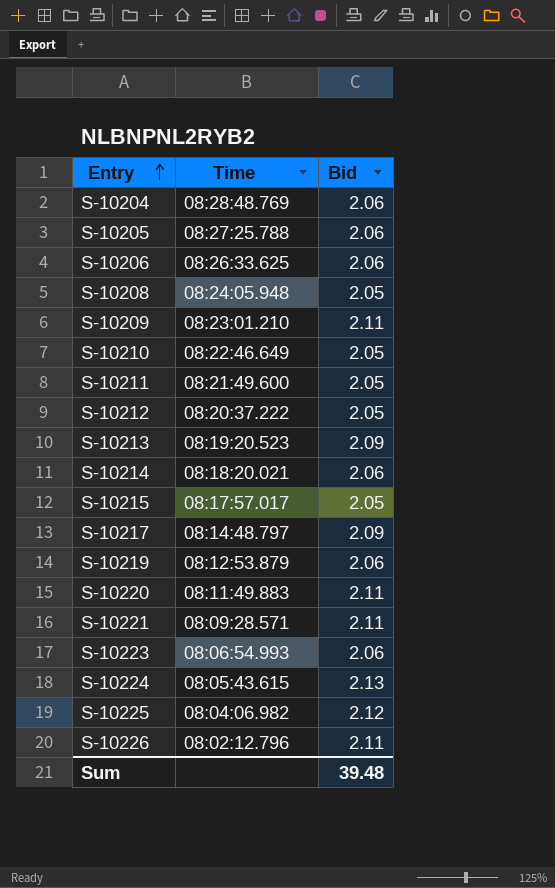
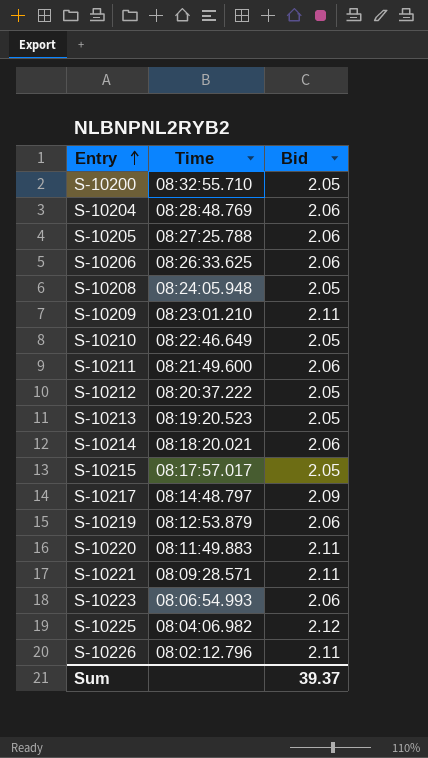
row S-10224: 08:05:43.615 | 2.13 -> none
row S-10200: none -> 08:32:55.710 | 2.05
S-10211 | Bid: 2.05 -> 2.06
S-10213 | Bid: 2.09 -> 2.05
Sum | Bid: 39.48 -> 39.37

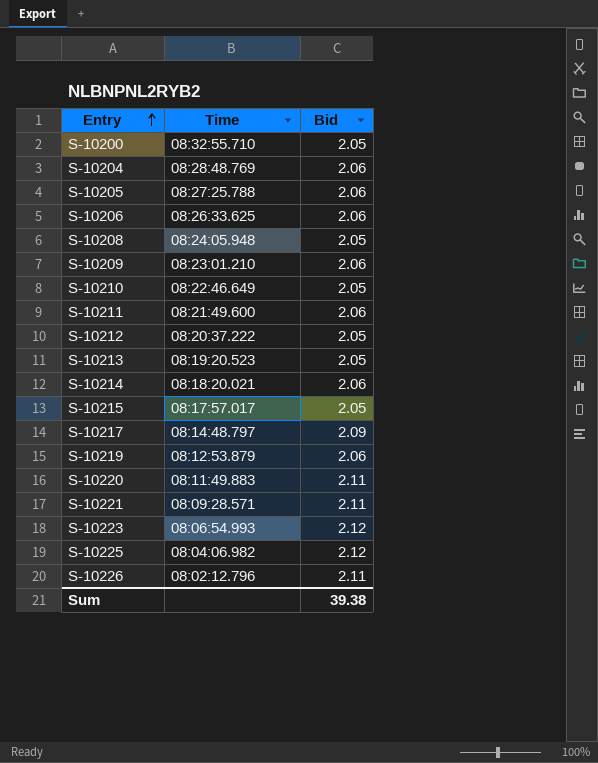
S-10209 | Bid: 2.11 -> 2.06
S-10223 | Bid: 2.06 -> 2.12
Sum | Bid: 39.37 -> 39.38

